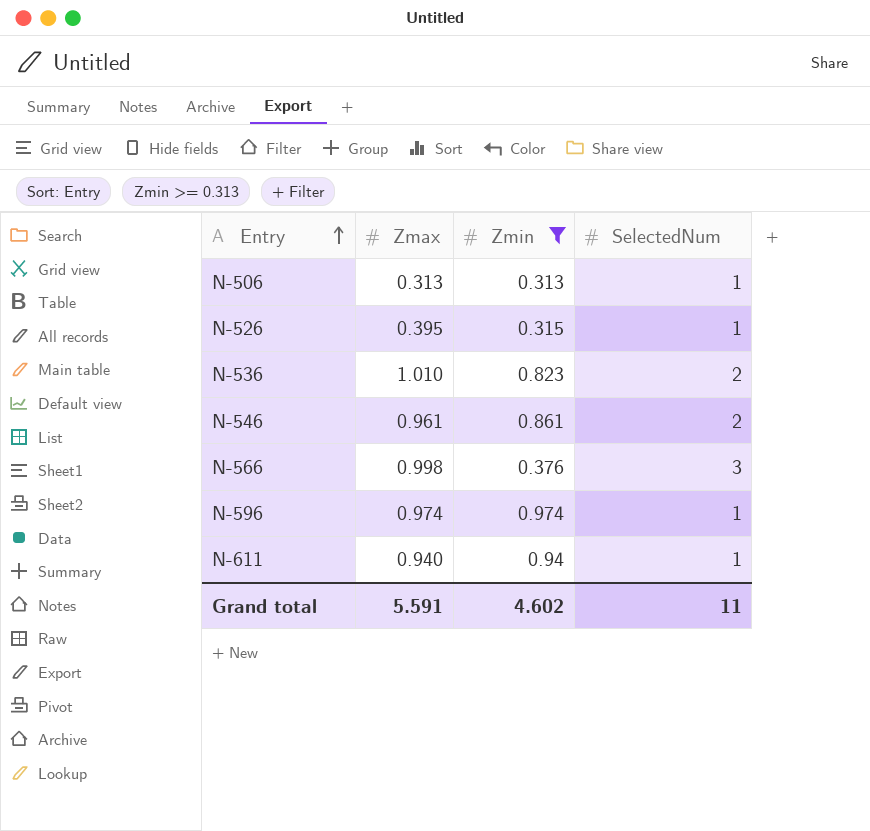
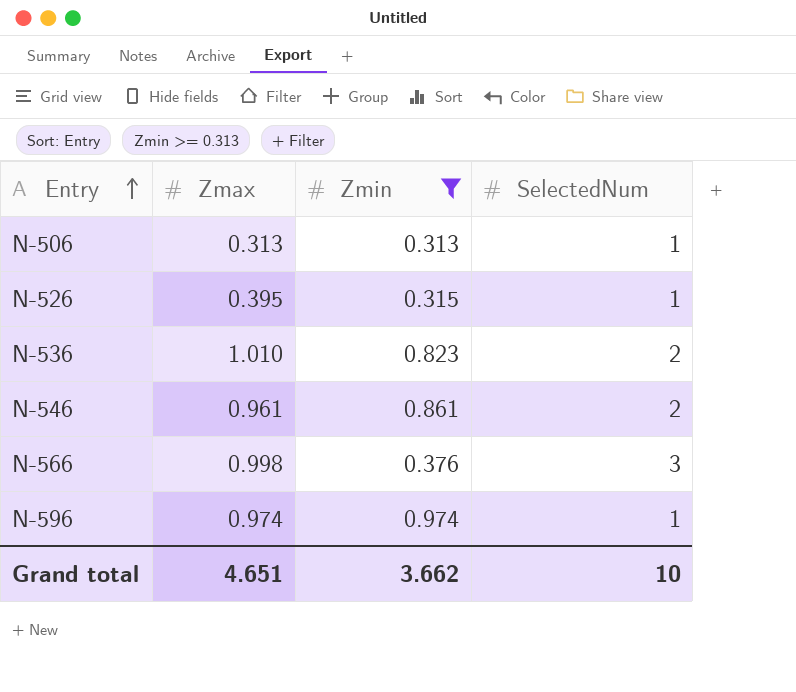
row N-611: 0.940 | 0.94 | 1 -> none
Grand total | Zmax: 5.591 -> 4.651
Grand total | Zmin: 4.602 -> 3.662
Grand total | SelectedNum: 11 -> 10

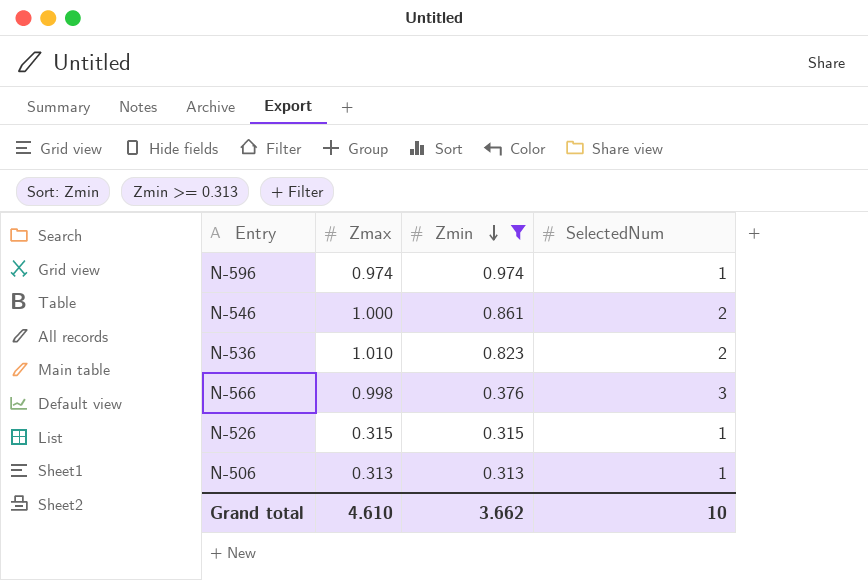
row order: Entry ascending -> Zmin descending
N-546 | Zmax: 0.961 -> 1.000
N-526 | Zmax: 0.395 -> 0.315
Grand total | Zmax: 4.651 -> 4.610

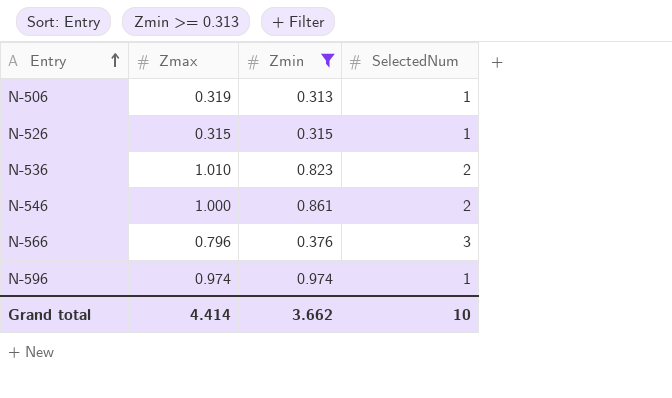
row order: Zmin descending -> Entry ascending
N-506 | Zmax: 0.313 -> 0.319
N-566 | Zmax: 0.998 -> 0.796
Grand total | Zmax: 4.610 -> 4.414

